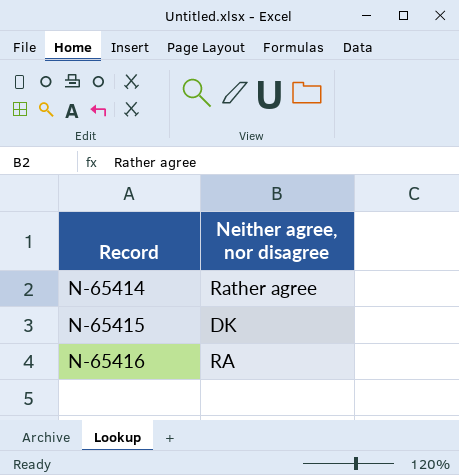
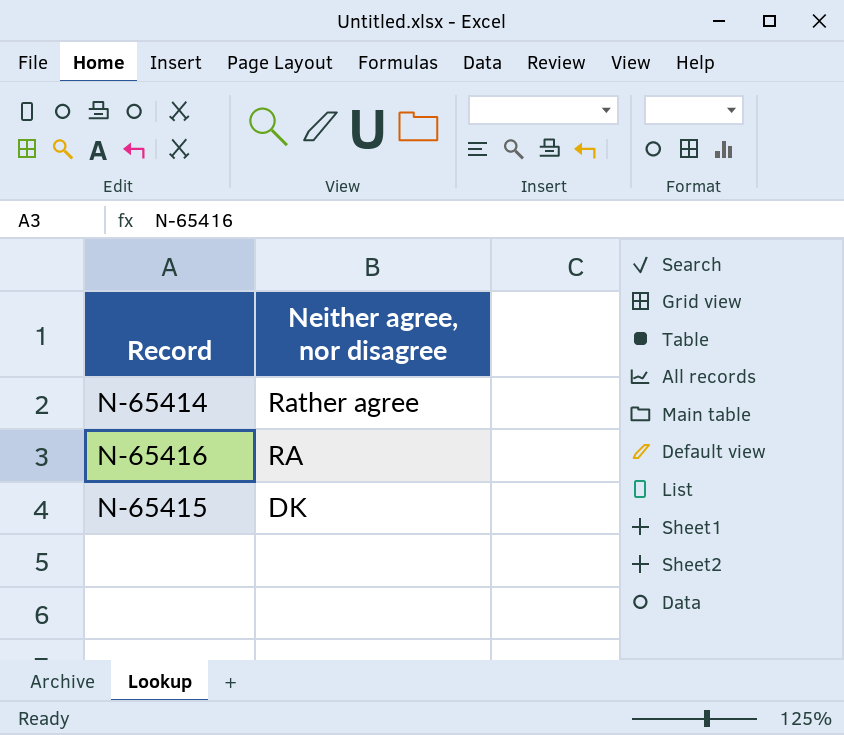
row order: Record ascending -> Neither agree, nor disagree descending

